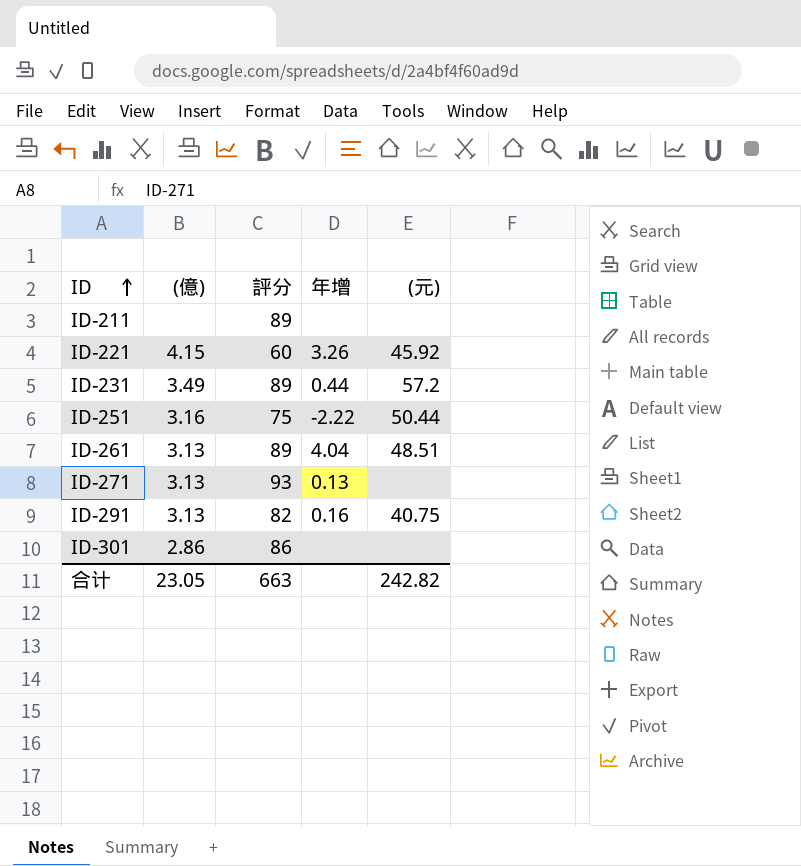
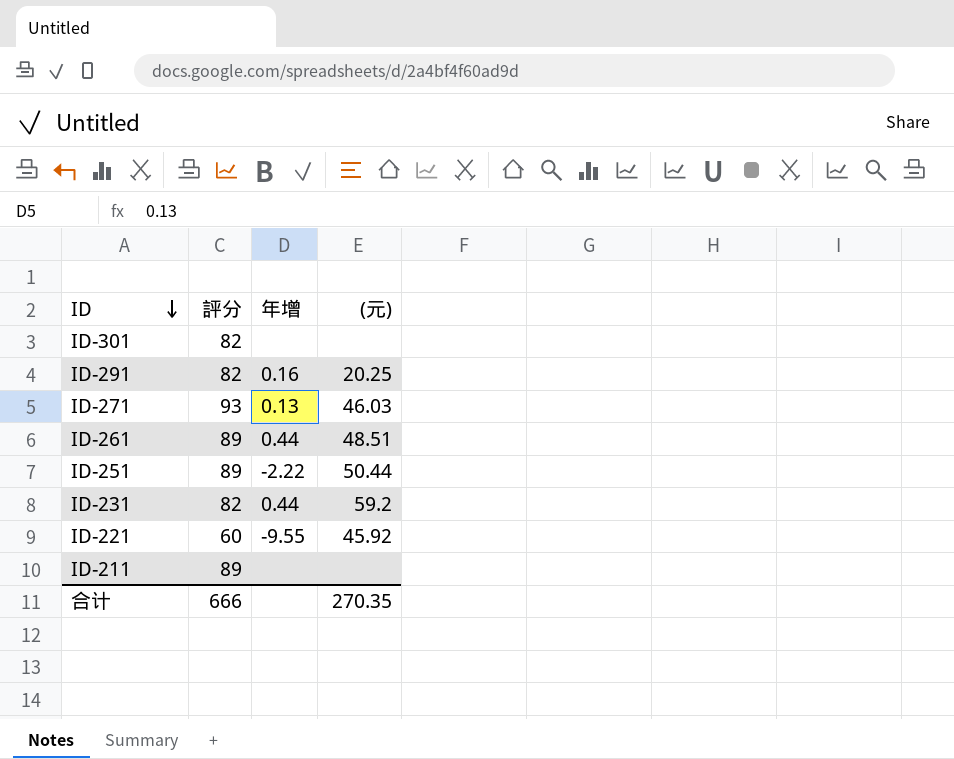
row order: ID ascending -> ID descending
column (億) | position: 2 -> none
ID-301 | 評分: 86 -> 82
ID-291 | (元): 40.75 -> 20.25
ID-271 | (元): none -> 46.03
ID-261 | 年增: 4.04 -> 0.44
ID-251 | 評分: 75 -> 89
ID-231 | 評分: 89 -> 82
ID-231 | (元): 57.2 -> 59.2
ID-221 | 年增: 3.26 -> -9.55
合计 | 評分: 663 -> 666
合计 | (元): 242.82 -> 270.35

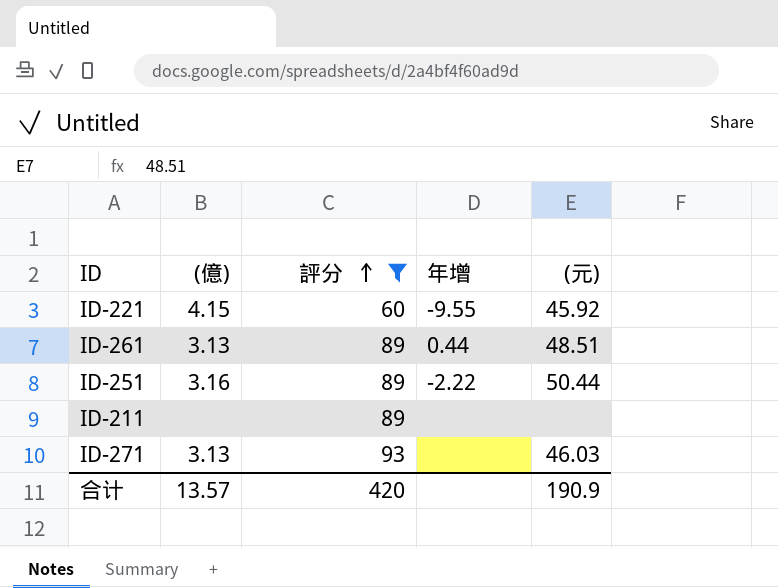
filter: none -> 評分 != 82
row order: ID descending -> 評分 ascending
column (億) | position: none -> 2
ID-271 | 年增: 0.13 -> none
合计 | 評分: 666 -> 420
合计 | (元): 270.35 -> 190.9

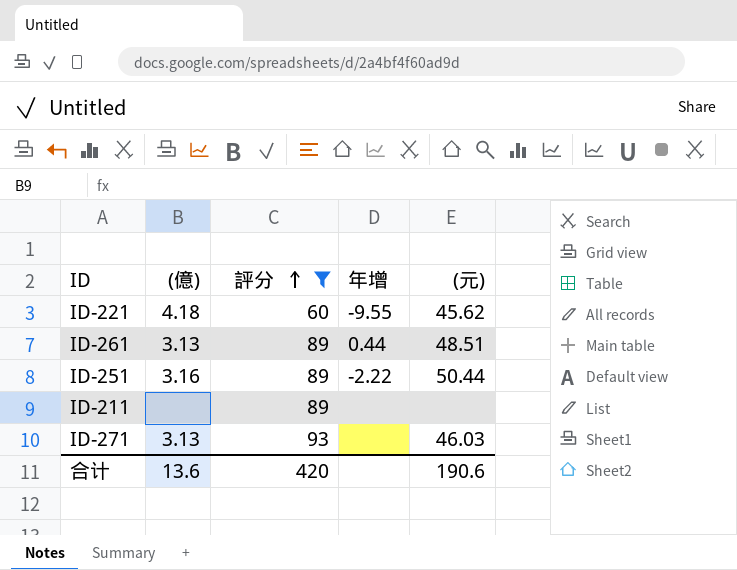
ID-221 | (億): 4.15 -> 4.18
ID-221 | (元): 45.92 -> 45.62
合计 | (億): 13.57 -> 13.6
合计 | (元): 190.9 -> 190.6

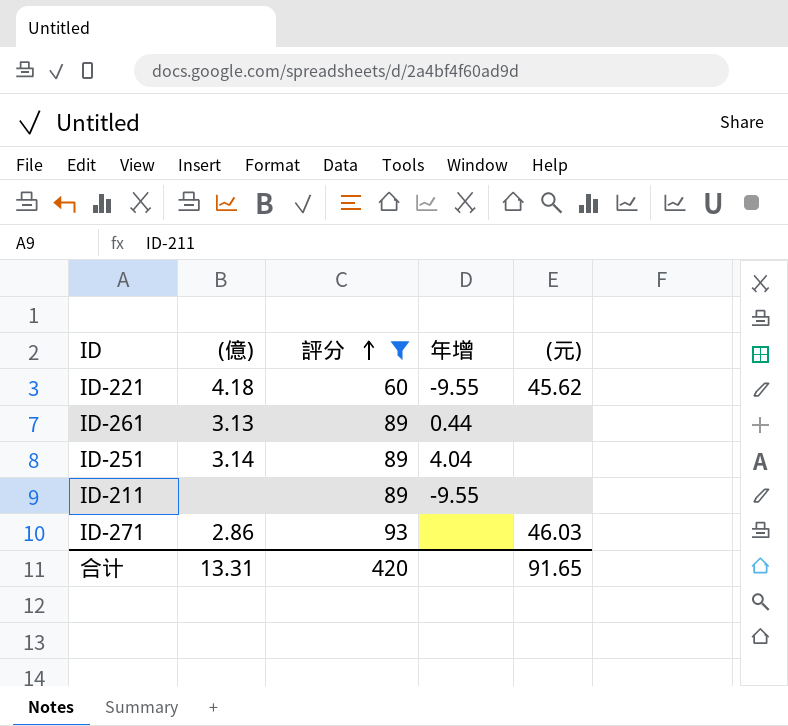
ID-261 | (元): 48.51 -> none
ID-251 | (億): 3.16 -> 3.14
ID-251 | 年增: -2.22 -> 4.04
ID-251 | (元): 50.44 -> none
ID-211 | 年增: none -> -9.55
ID-271 | (億): 3.13 -> 2.86
合计 | (億): 13.6 -> 13.31
合计 | (元): 190.6 -> 91.65

